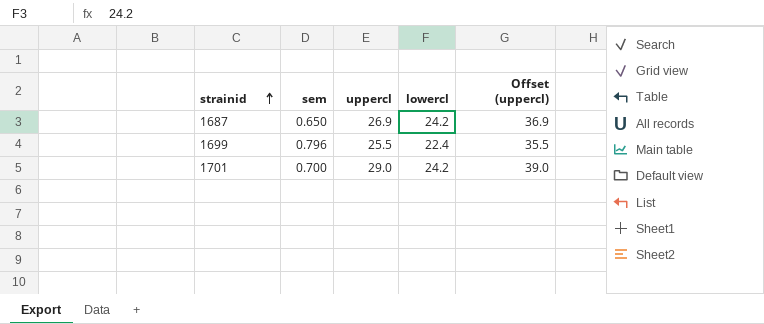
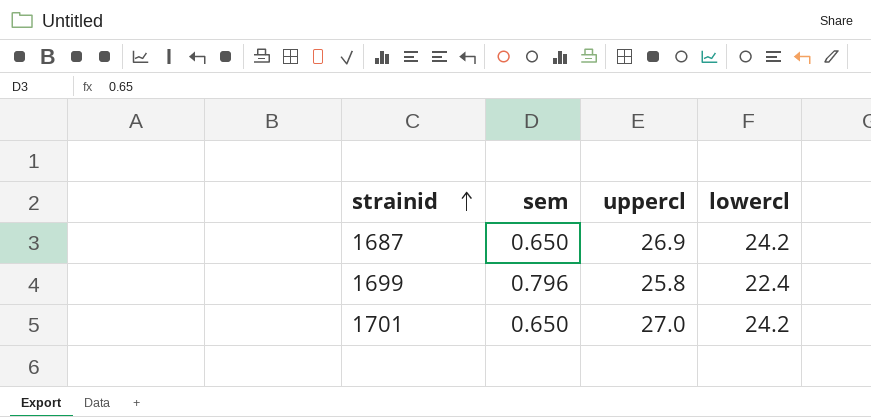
column Offset (uppercl) | formula: [uppercl] + 10 -> none
1699 | uppercl: 25.5 -> 25.8
1701 | sem: 0.700 -> 0.650
1701 | uppercl: 29.0 -> 27.0

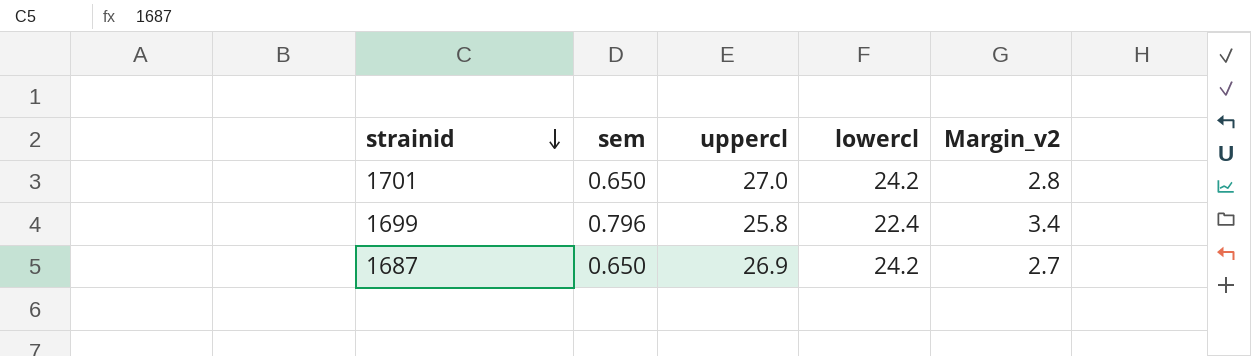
row order: strainid ascending -> strainid descending
column Margin_v2 | formula: none -> [uppercl] - [lowercl]

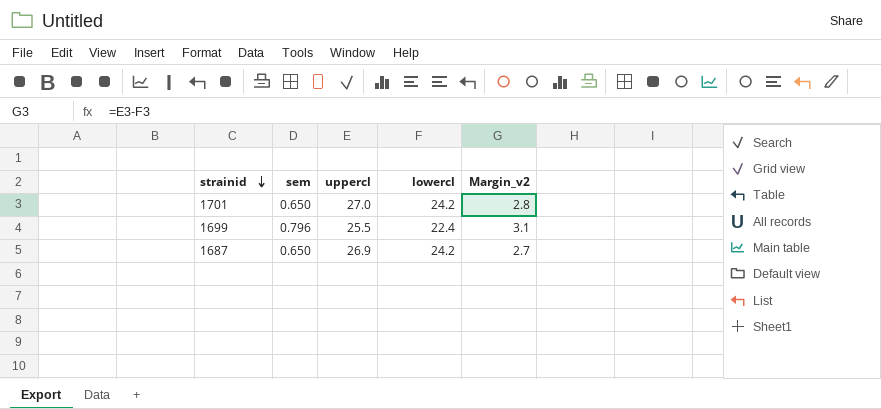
1699 | uppercl: 25.8 -> 25.5
1699 | Margin_v2: 3.4 -> 3.1

